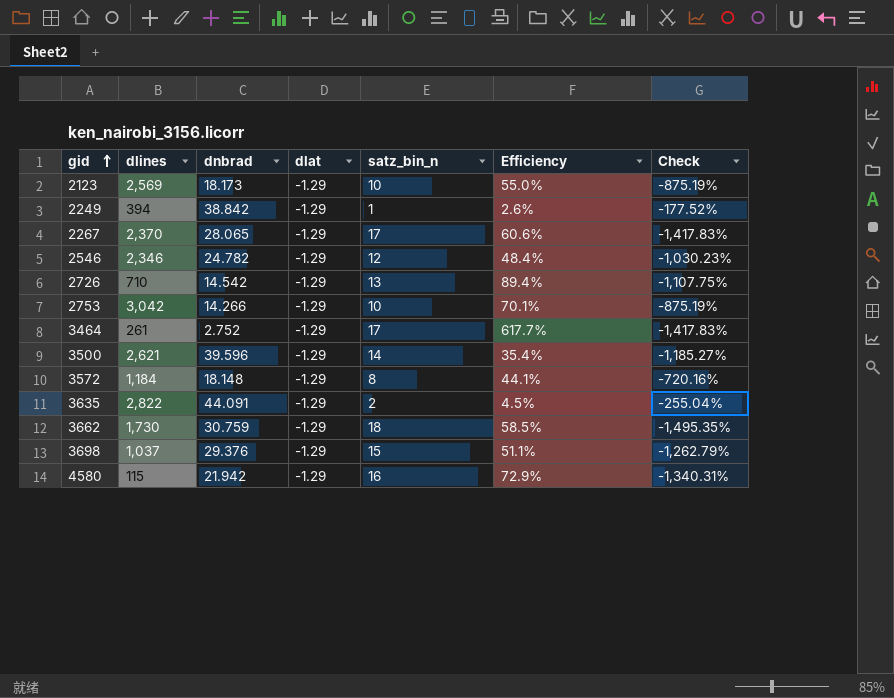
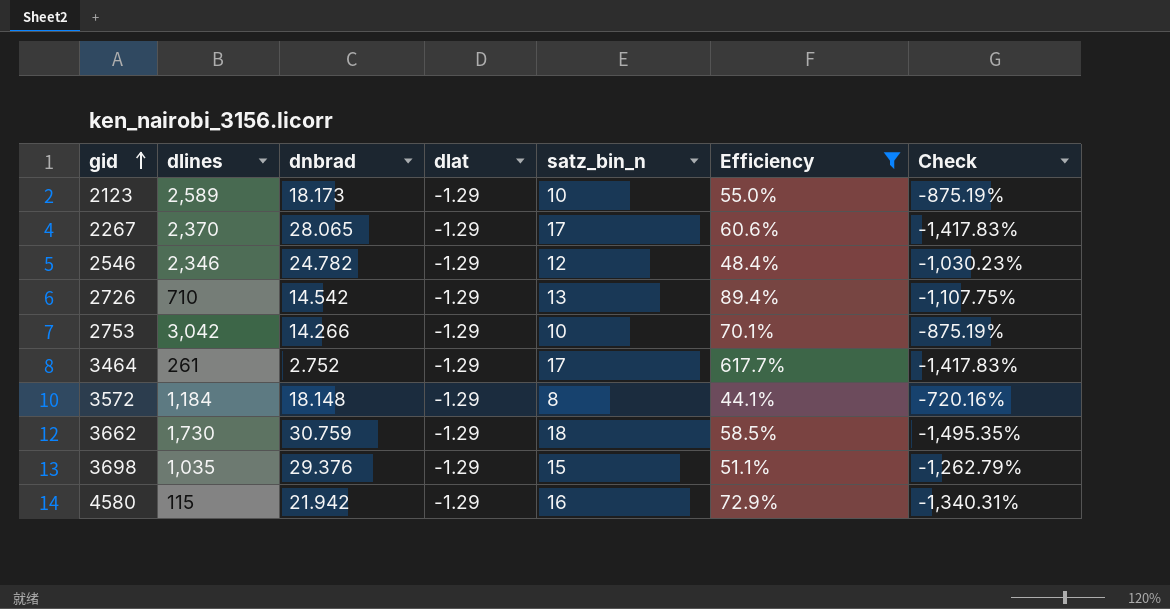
filter: none -> Efficiency >= 44.1%
2123 | dlines: 2,569 -> 2,589
3698 | dlines: 1,037 -> 1,035

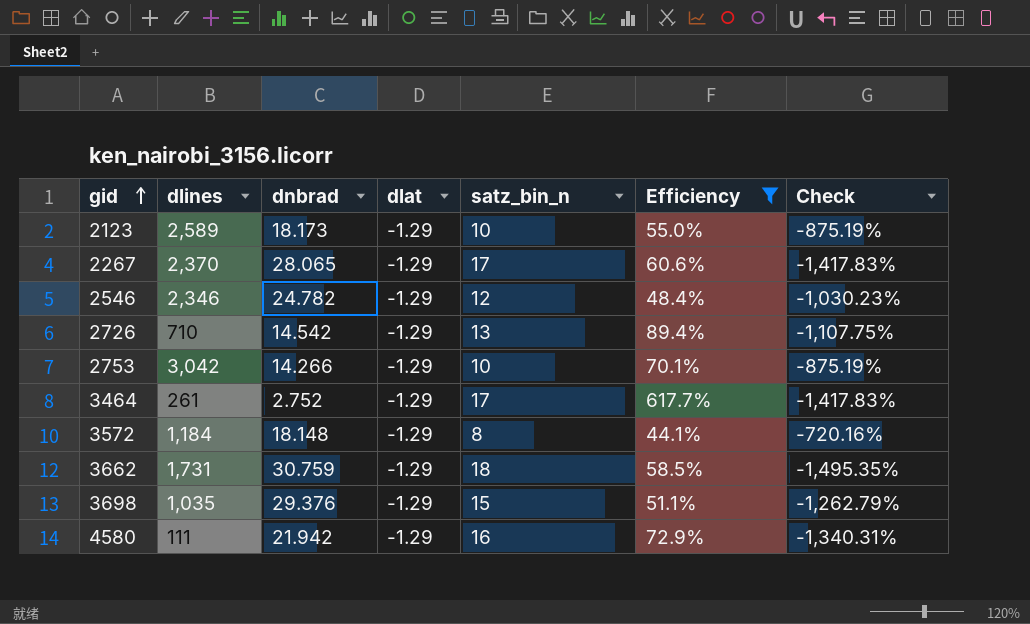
3662 | dlines: 1,730 -> 1,731
4580 | dlines: 115 -> 111

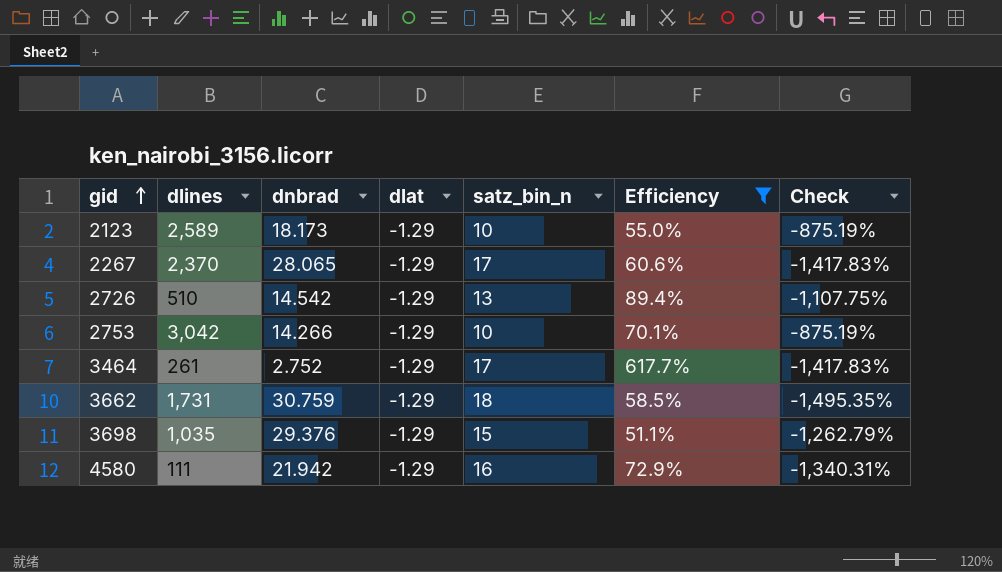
row 2546: 2,346 | 24.782 | -1.29 | 12 | 48.4% | -1,030.23% -> none
row 3572: 1,184 | 18.148 | -1.29 | 8 | 44.1% | -720.16% -> none
2726 | dlines: 710 -> 510

